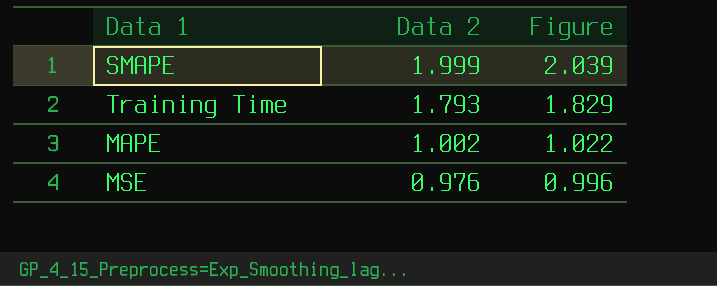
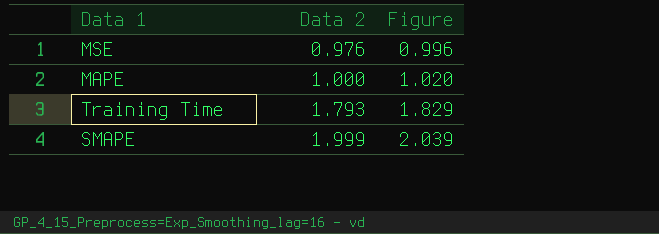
row order: Data 2 descending -> Data 2 ascending
MAPE | Data 2: 1.002 -> 1.000
MAPE | Figure: 1.022 -> 1.020

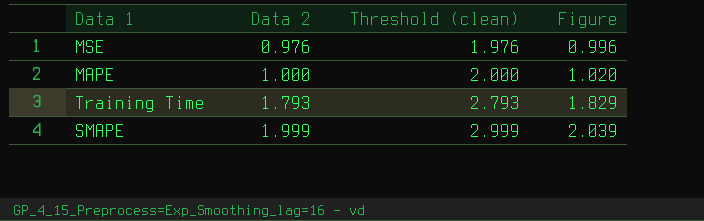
column Threshold (clean) | formula: none -> [Data 2] + 1

